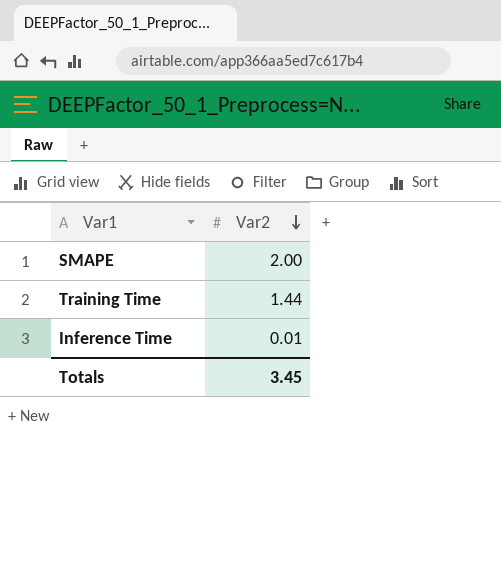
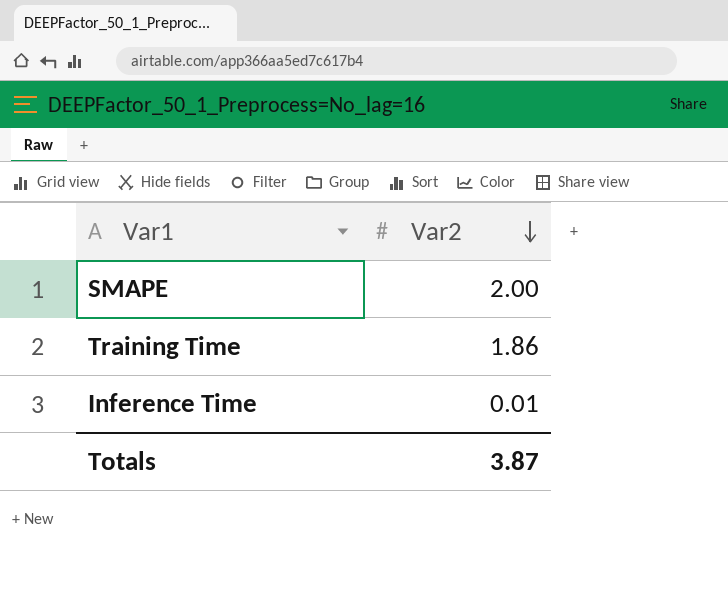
Training Time | Var2: 1.44 -> 1.86
Totals | Var2: 3.45 -> 3.87

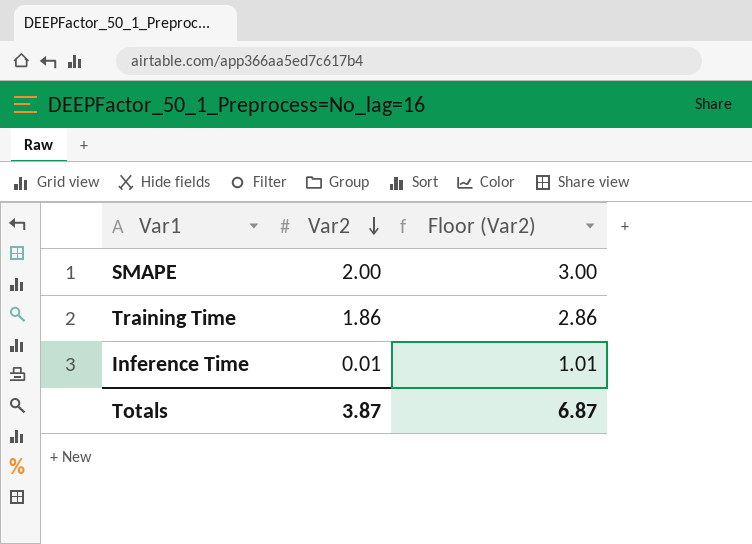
column Floor (Var2) | formula: none -> [Var2] + 1

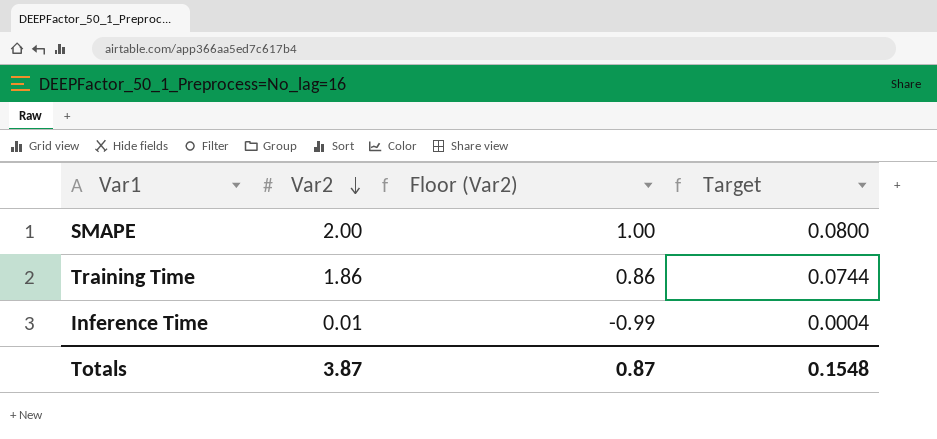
column Floor (Var2) | formula: [Var2] + 1 -> [Var2] - 1
column Target | formula: none -> [Var2] * 0.04
Totals | Floor (Var2): 6.87 -> 0.87

